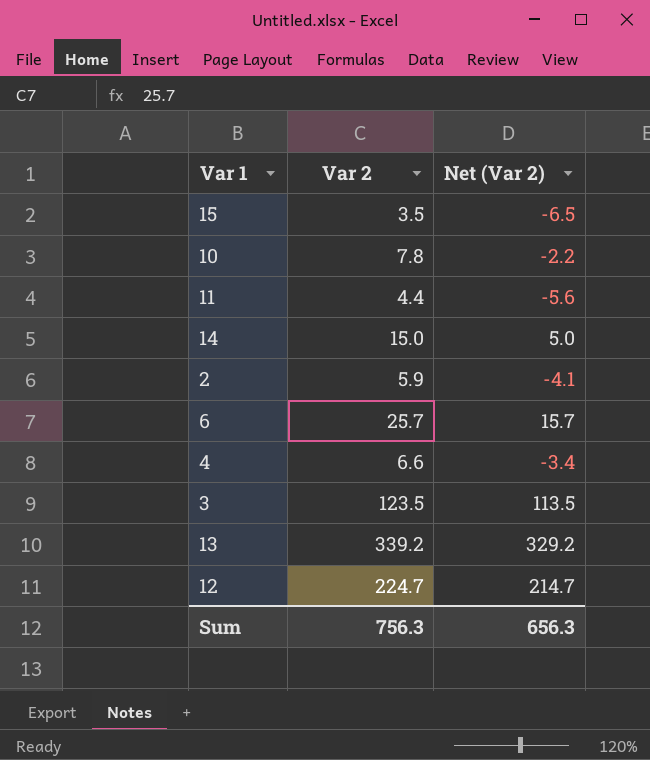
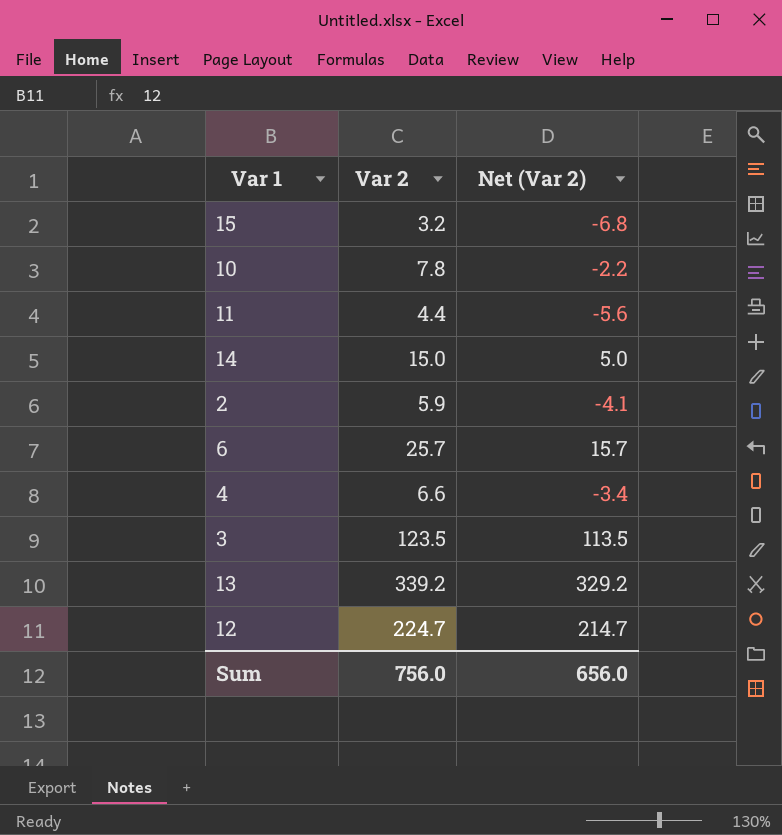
15 | Var 2: 3.5 -> 3.2
15 | Net (Var 2): -6.5 -> -6.8
Sum | Var 2: 756.3 -> 756.0
Sum | Net (Var 2): 656.3 -> 656.0

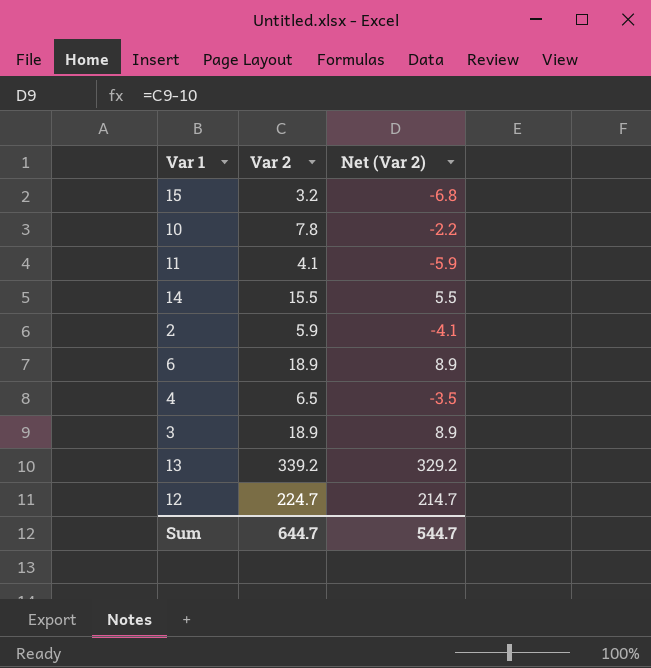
11 | Var 2: 4.4 -> 4.1
11 | Net (Var 2): -5.6 -> -5.9
14 | Var 2: 15.0 -> 15.5
14 | Net (Var 2): 5.0 -> 5.5
6 | Var 2: 25.7 -> 18.9
6 | Net (Var 2): 15.7 -> 8.9
4 | Var 2: 6.6 -> 6.5
4 | Net (Var 2): -3.4 -> -3.5
3 | Var 2: 123.5 -> 18.9
3 | Net (Var 2): 113.5 -> 8.9
Sum | Var 2: 756.0 -> 644.7
Sum | Net (Var 2): 656.0 -> 544.7

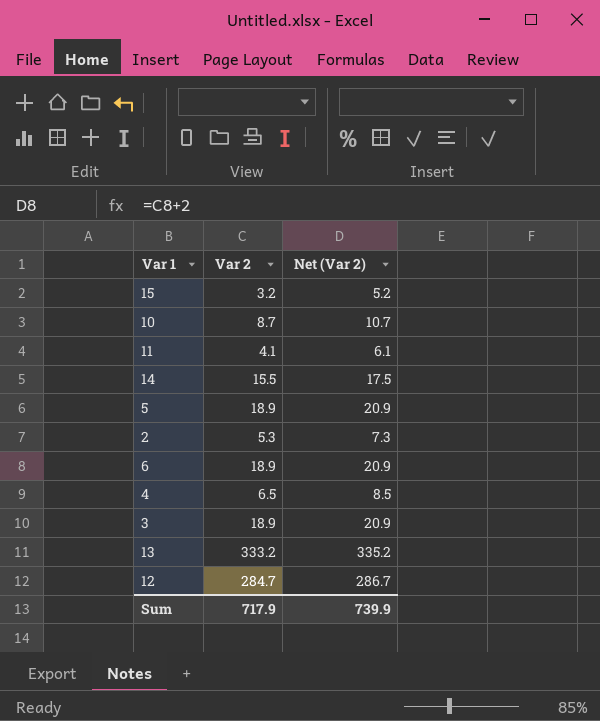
column Net (Var 2) | formula: [Var 2] - 10 -> [Var 2] + 2
10 | Var 2: 7.8 -> 8.7
row 5: none -> 18.9 | 20.9
2 | Var 2: 5.9 -> 5.3
13 | Var 2: 339.2 -> 333.2
12 | Var 2: 224.7 -> 284.7
Sum | Var 2: 644.7 -> 717.9
Sum | Net (Var 2): 544.7 -> 739.9

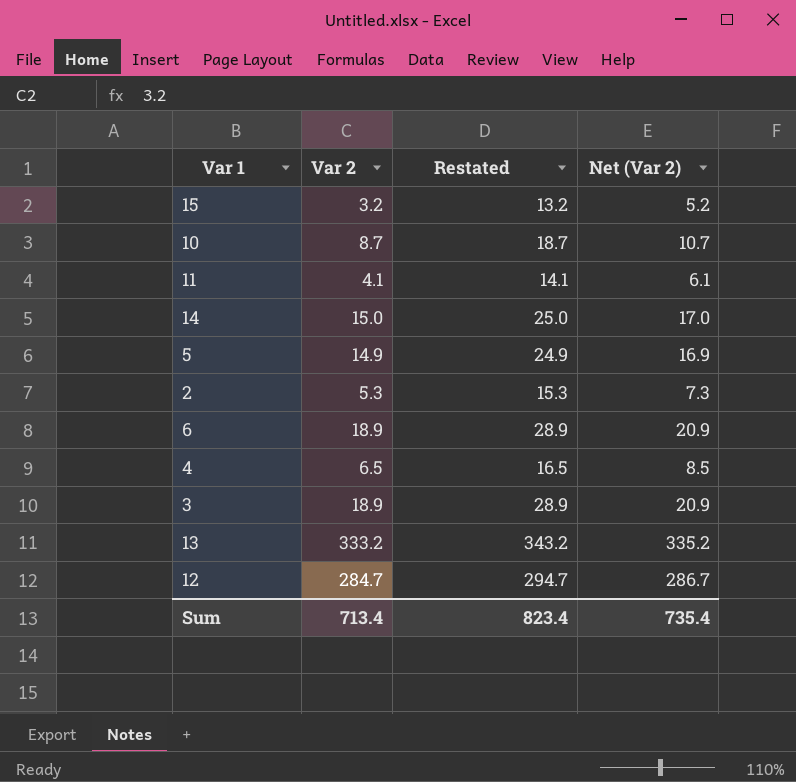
column Restated | formula: none -> [Var 2] + 10
14 | Var 2: 15.5 -> 15.0
14 | Net (Var 2): 17.5 -> 17.0
5 | Var 2: 18.9 -> 14.9
5 | Net (Var 2): 20.9 -> 16.9
Sum | Var 2: 717.9 -> 713.4
Sum | Net (Var 2): 739.9 -> 735.4

